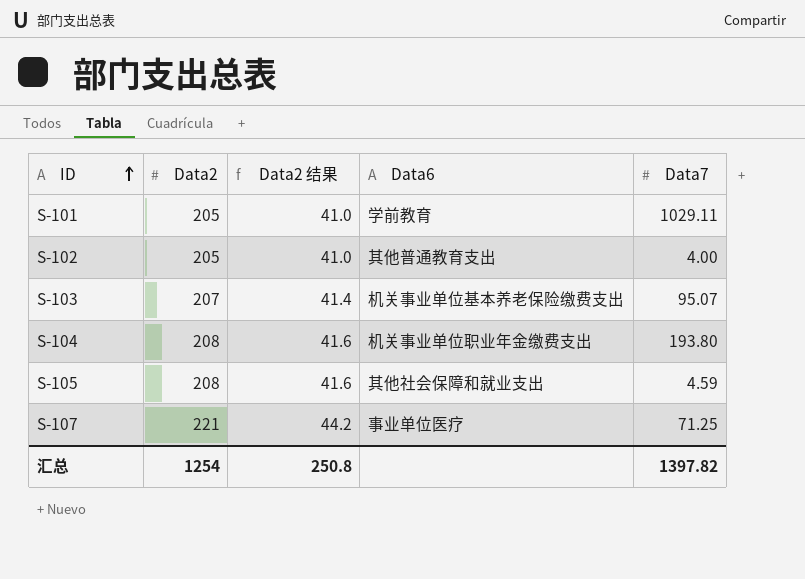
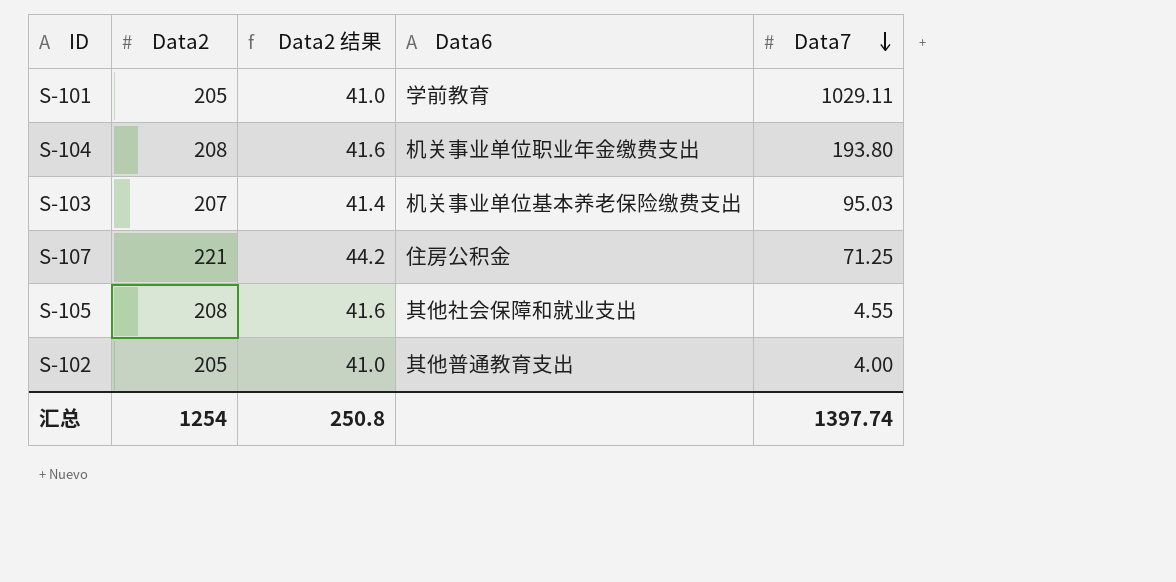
row order: ID ascending -> Data7 descending
S-103 | Data7: 95.07 -> 95.03
S-107 | Data6: 事业单位医疗 -> 住房公积金
S-105 | Data7: 4.59 -> 4.55
汇总 | Data7: 1397.82 -> 1397.74

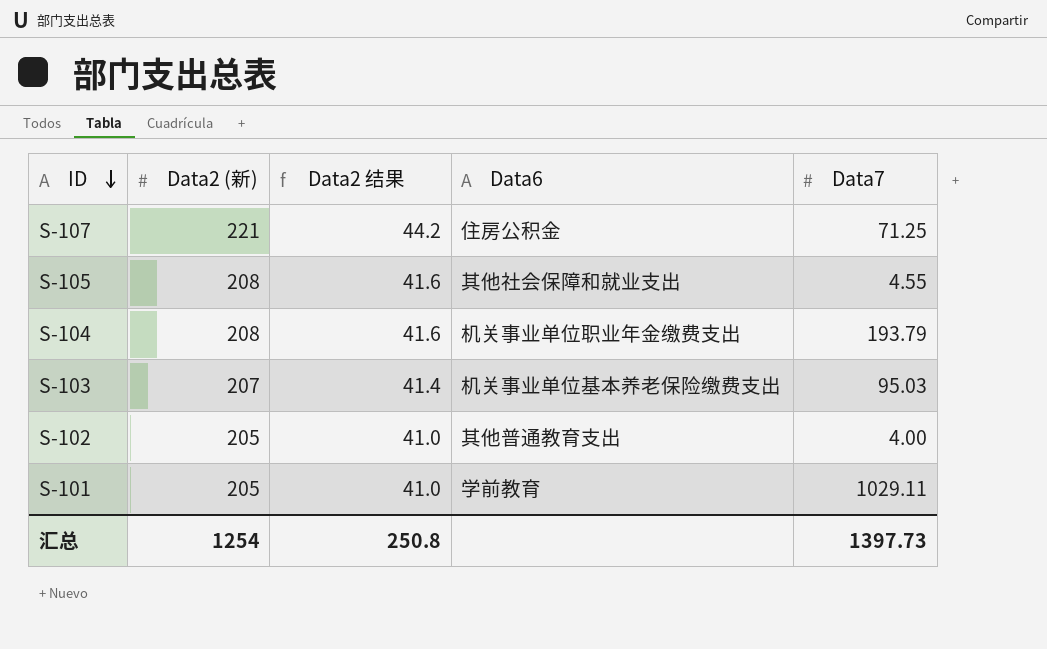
row order: Data7 descending -> ID descending
column name: Data2 -> Data2 (新)
S-104 | Data7: 193.80 -> 193.79
汇总 | Data7: 1397.74 -> 1397.73

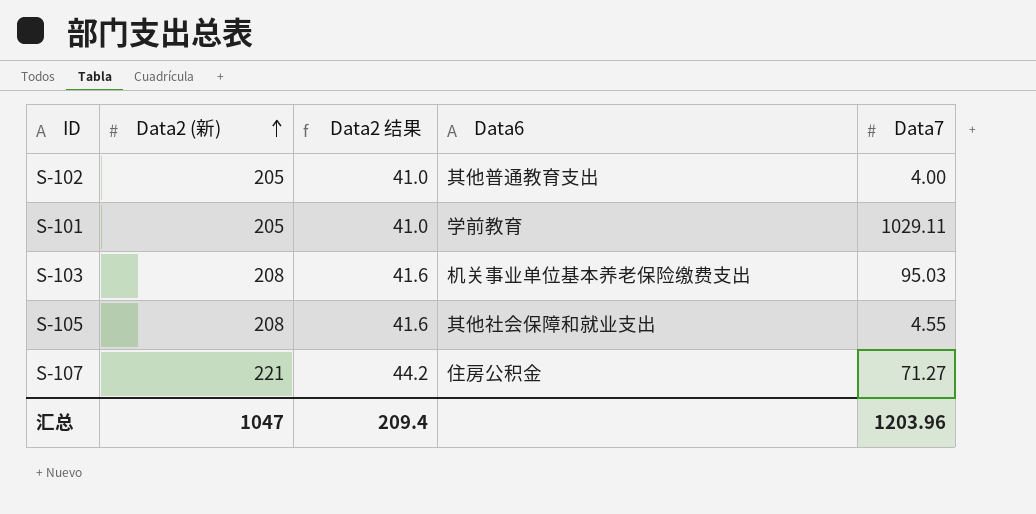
row order: ID descending -> Data2 (新) ascending
row S-104: 208 | 41.6 | 机关事业单位职业年金缴费支出 | 193.79 -> none
S-103 | Data2 (新): 207 -> 208
S-103 | Data2 结果: 41.4 -> 41.6
S-107 | Data7: 71.25 -> 71.27
汇总 | Data2 (新): 1254 -> 1047
汇总 | Data2 结果: 250.8 -> 209.4
汇总 | Data7: 1397.73 -> 1203.96

